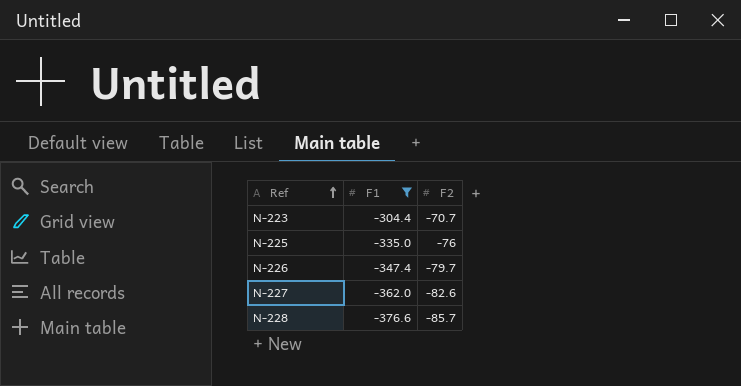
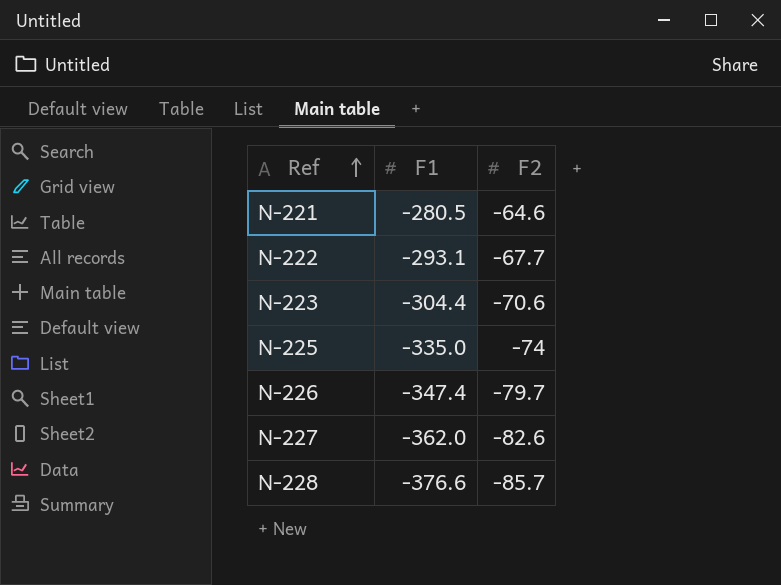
filter: F1 <= -304.4 -> none
N-223 | F2: -70.7 -> -70.6
N-225 | F2: -76 -> -74

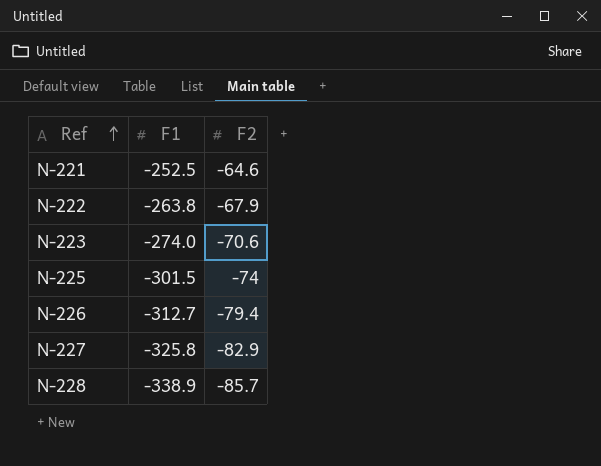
N-221 | F1: -280.5 -> -252.5
N-222 | F1: -293.1 -> -263.8
N-222 | F2: -67.7 -> -67.9
N-223 | F1: -304.4 -> -274.0
N-225 | F1: -335.0 -> -301.5
N-226 | F1: -347.4 -> -312.7
N-226 | F2: -79.7 -> -79.4
N-227 | F1: -362.0 -> -325.8
N-227 | F2: -82.6 -> -82.9
N-228 | F1: -376.6 -> -338.9

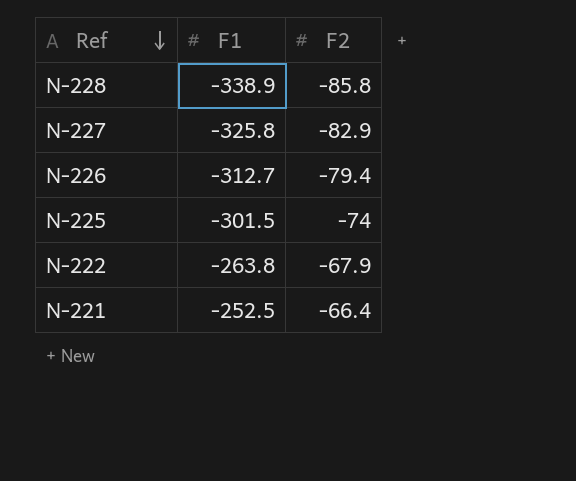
row order: Ref ascending -> Ref descending
row N-223: -274.0 | -70.6 -> none
N-228 | F2: -85.7 -> -85.8
N-221 | F2: -64.6 -> -66.4

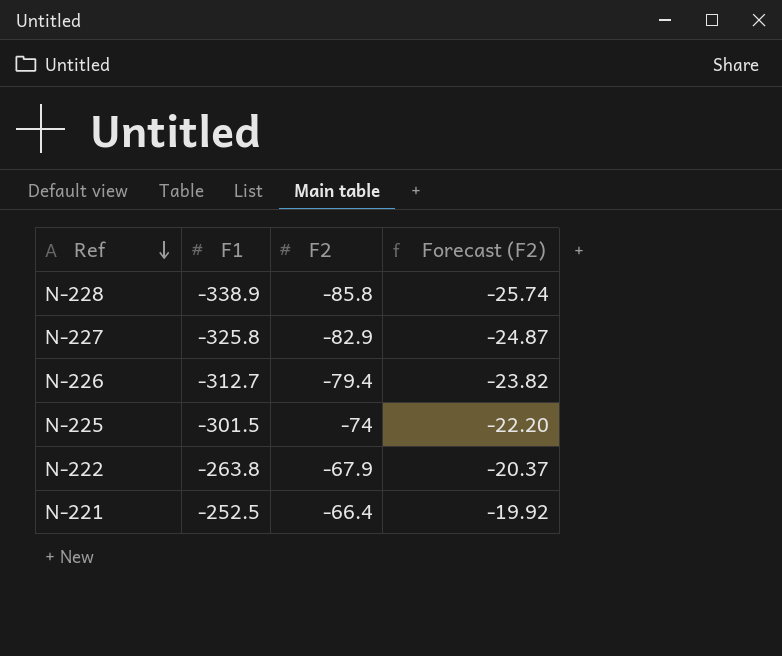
column Forecast (F2) | formula: none -> [F2] * 0.3

